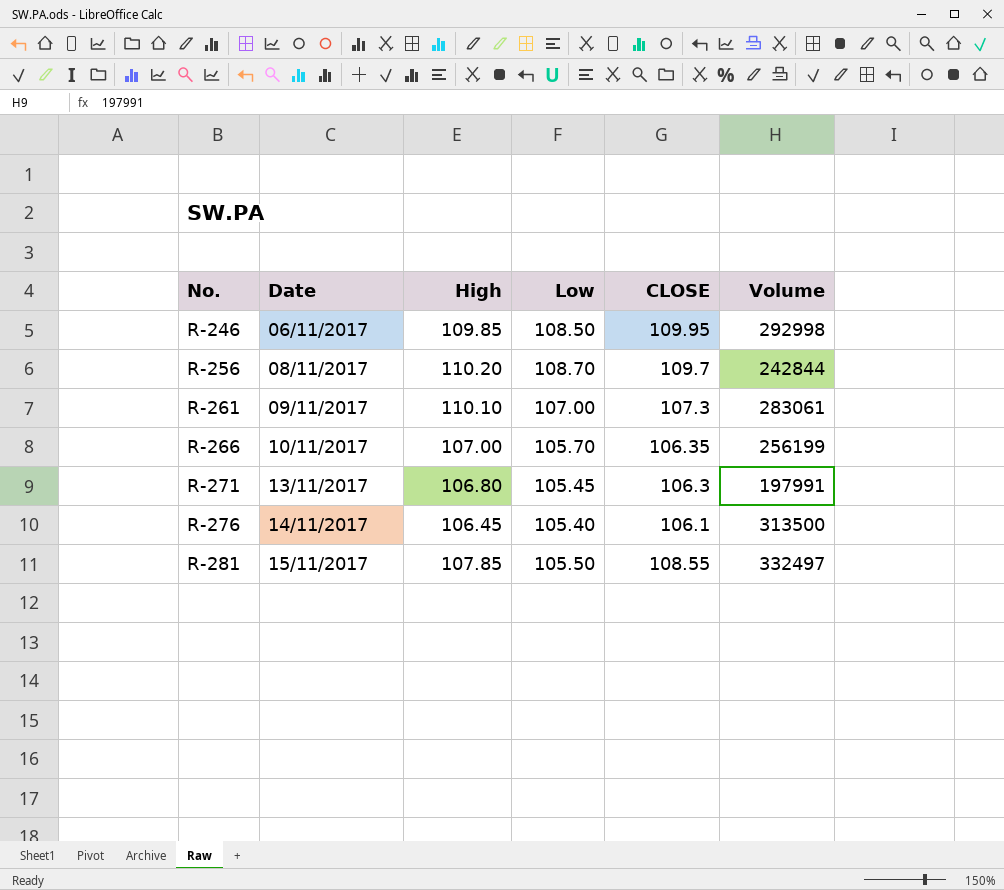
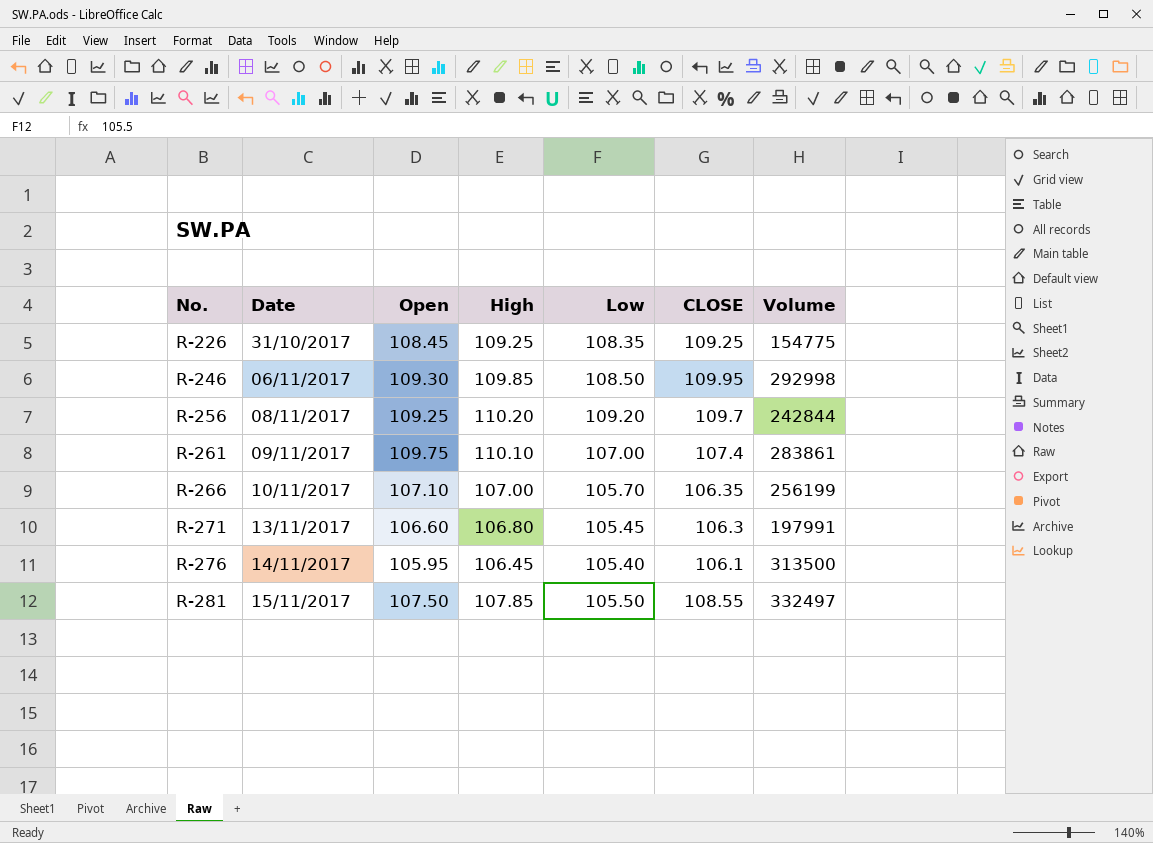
column Open | position: none -> 3
row R-226: none -> 31/10/2017 | 108.45 | 109.25 | 108.35 | 109.25 | 154775
R-256 | Low: 108.70 -> 109.20
R-261 | CLOSE: 107.3 -> 107.4
R-261 | Volume: 283061 -> 283861

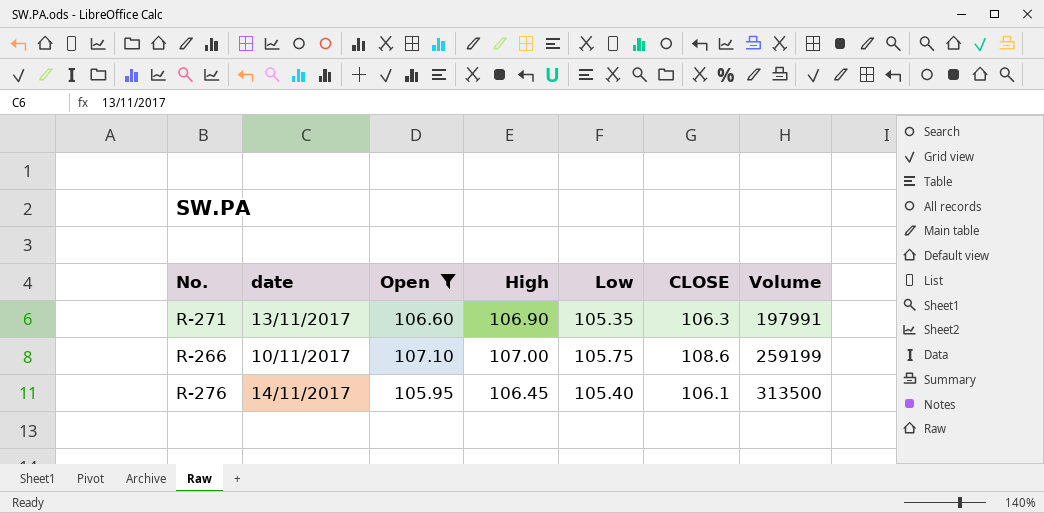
filter: none -> Open <= 107.10
row order: No. ascending -> Volume ascending
column name: Date -> date
R-271 | High: 106.80 -> 106.90
R-271 | Low: 105.45 -> 105.35
R-266 | Low: 105.70 -> 105.75
R-266 | CLOSE: 106.35 -> 108.6
R-266 | Volume: 256199 -> 259199

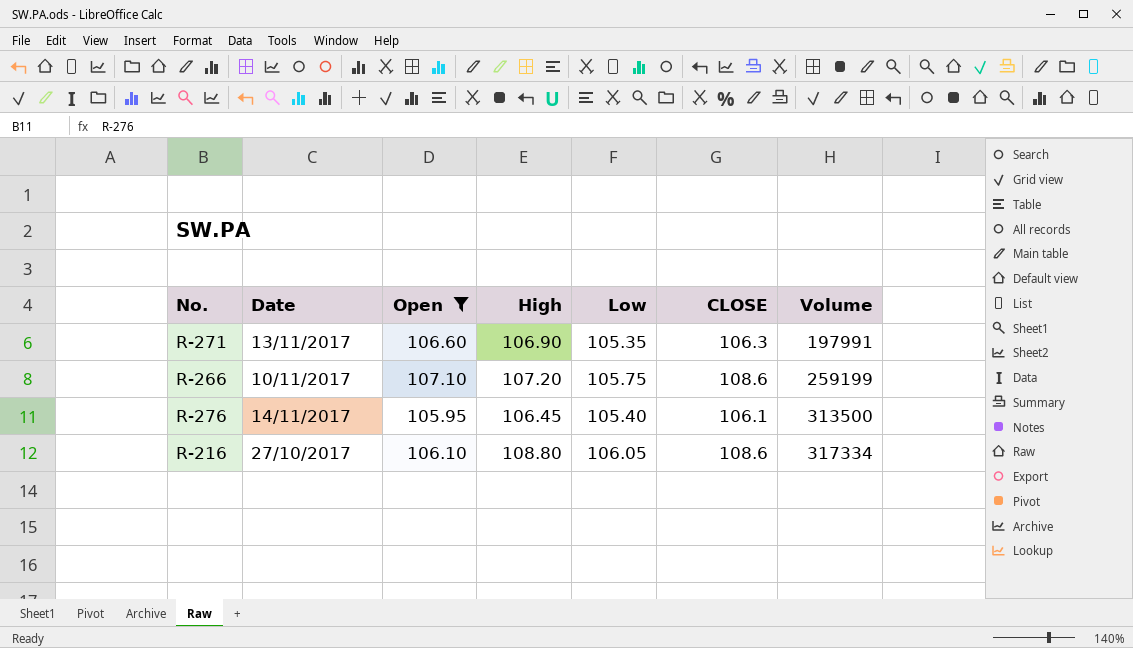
column name: date -> Date
R-266 | High: 107.00 -> 107.20
row R-216: none -> 27/10/2017 | 106.10 | 108.80 | 106.05 | 108.6 | 317334

